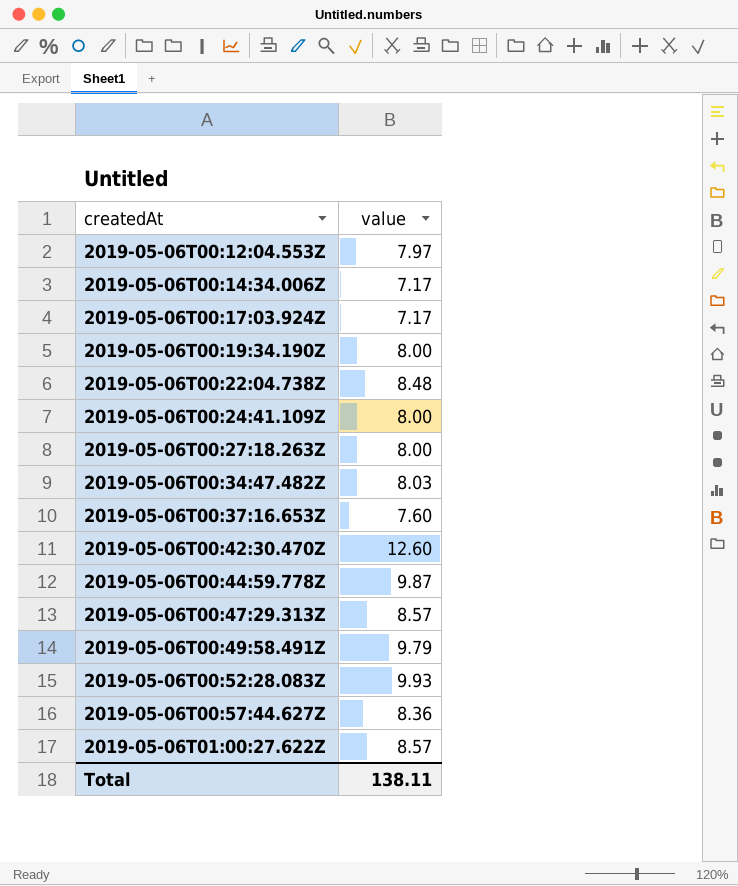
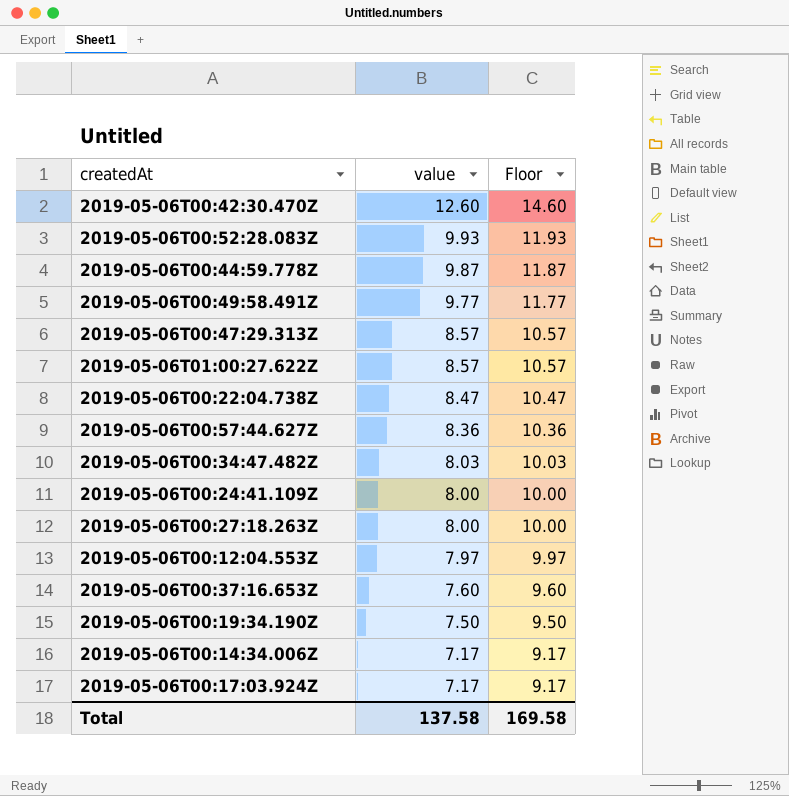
row order: createdAt ascending -> value descending
column Floor | formula: none -> [value] + 2
2019-05-06T00:49:58.491Z | value: 9.79 -> 9.77
2019-05-06T00:22:04.738Z | value: 8.48 -> 8.47
2019-05-06T00:19:34.190Z | value: 8.00 -> 7.50
Total | value: 138.11 -> 137.58

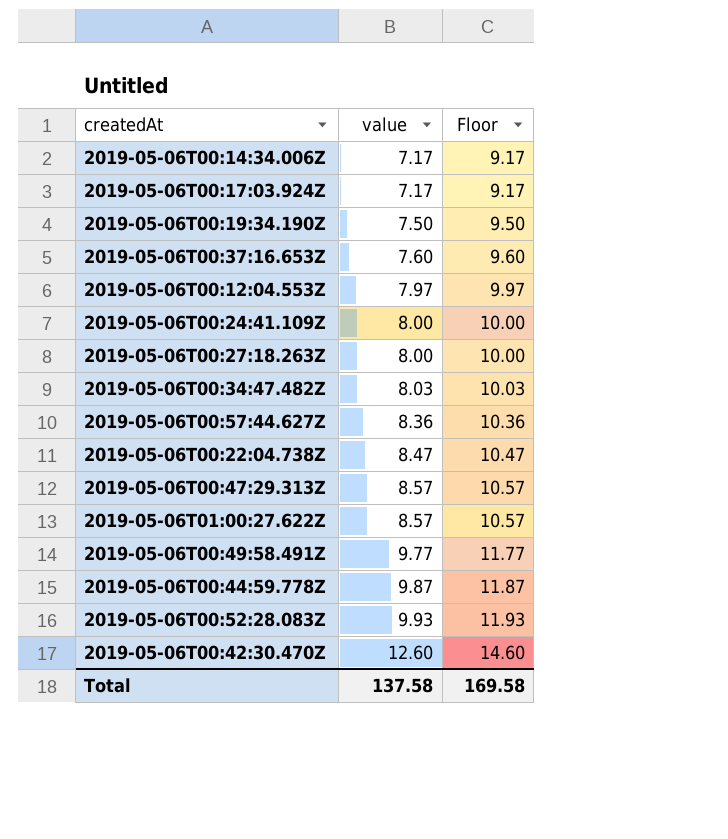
row order: value descending -> value ascending

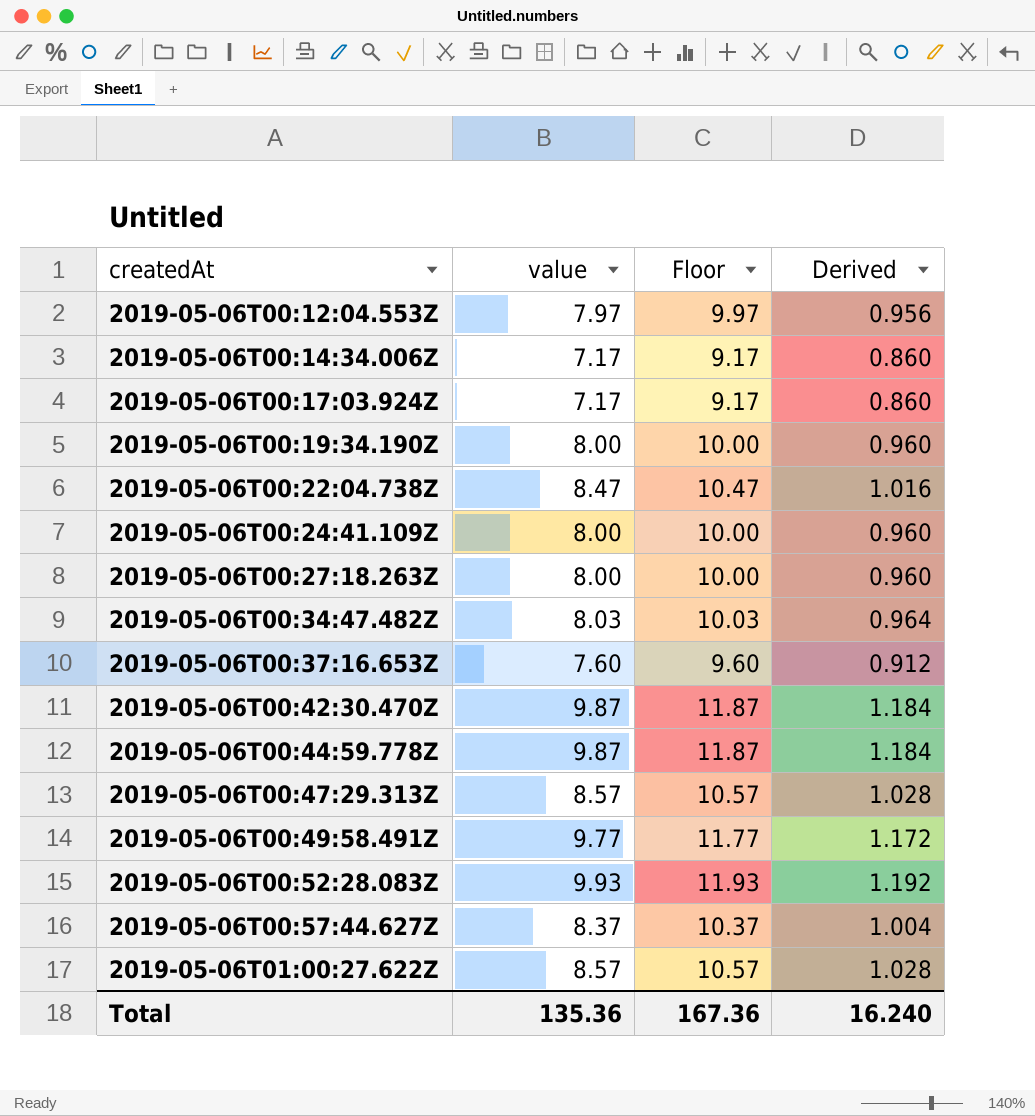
row order: value ascending -> createdAt ascending
column Derived | formula: none -> [value] * 0.12
2019-05-06T00:19:34.190Z | value: 7.50 -> 8.00
2019-05-06T00:19:34.190Z | Floor: 9.50 -> 10.00
2019-05-06T00:42:30.470Z | value: 12.60 -> 9.87
2019-05-06T00:42:30.470Z | Floor: 14.60 -> 11.87
2019-05-06T00:57:44.627Z | value: 8.36 -> 8.37
2019-05-06T00:57:44.627Z | Floor: 10.36 -> 10.37
Total | value: 137.58 -> 135.36
Total | Floor: 169.58 -> 167.36

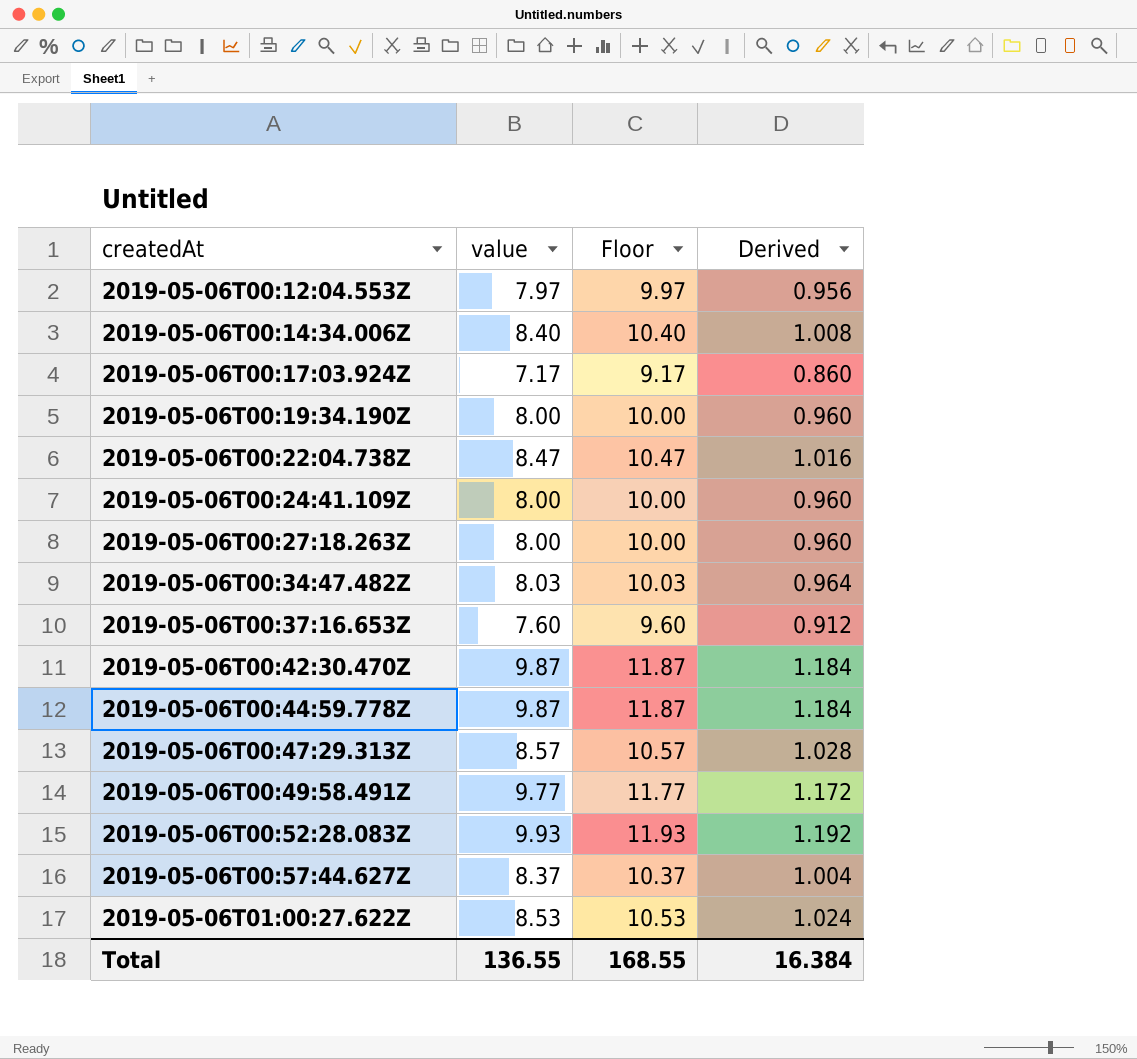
2019-05-06T00:14:34.006Z | value: 7.17 -> 8.40
2019-05-06T00:14:34.006Z | Floor: 9.17 -> 10.40
2019-05-06T00:14:34.006Z | Derived: 0.860 -> 1.008
2019-05-06T01:00:27.622Z | value: 8.57 -> 8.53
2019-05-06T01:00:27.622Z | Floor: 10.57 -> 10.53
2019-05-06T01:00:27.622Z | Derived: 1.028 -> 1.024
Total | value: 135.36 -> 136.55
Total | Floor: 167.36 -> 168.55
Total | Derived: 16.240 -> 16.384

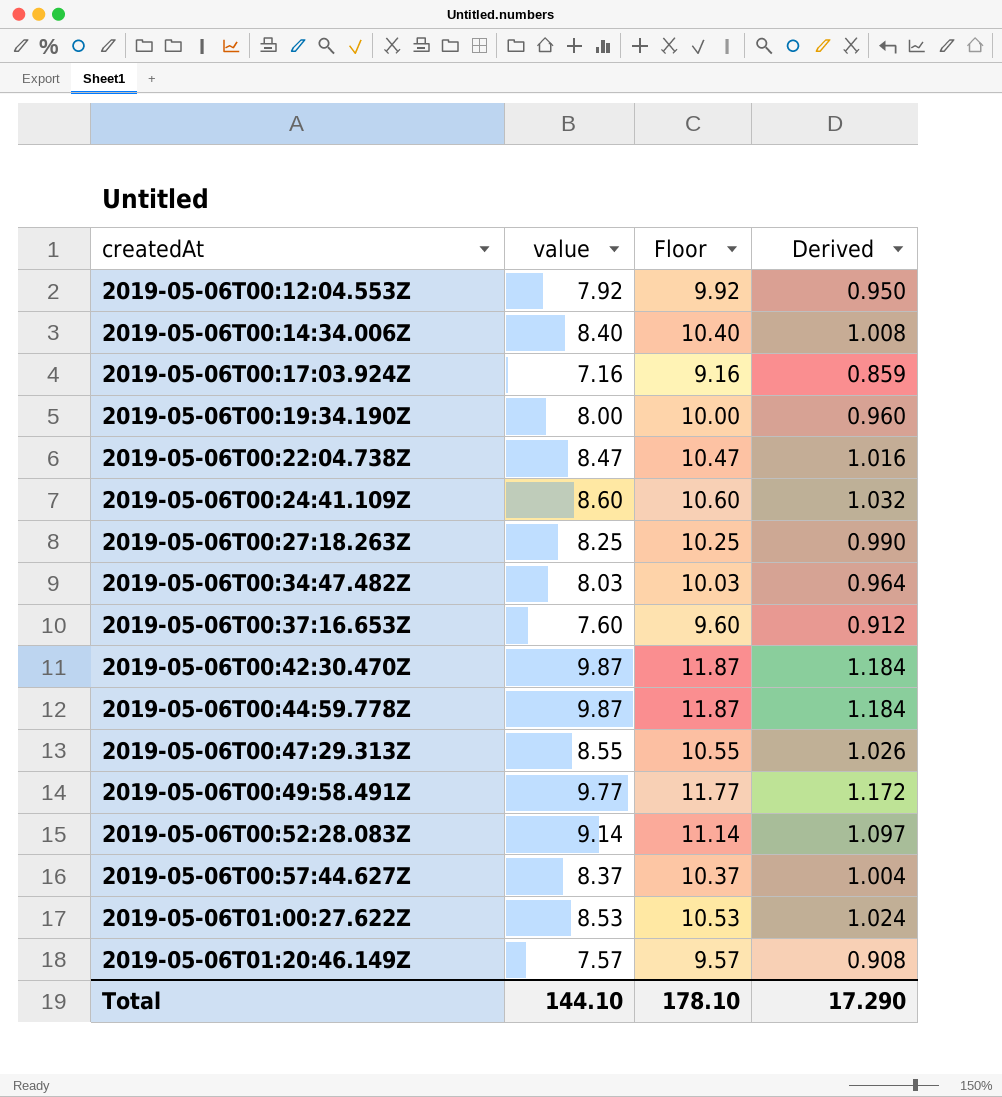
2019-05-06T00:12:04.553Z | value: 7.97 -> 7.92
2019-05-06T00:12:04.553Z | Floor: 9.97 -> 9.92
2019-05-06T00:12:04.553Z | Derived: 0.956 -> 0.950
2019-05-06T00:17:03.924Z | value: 7.17 -> 7.16
2019-05-06T00:17:03.924Z | Floor: 9.17 -> 9.16
2019-05-06T00:17:03.924Z | Derived: 0.860 -> 0.859
2019-05-06T00:24:41.109Z | value: 8.00 -> 8.60
2019-05-06T00:24:41.109Z | Floor: 10.00 -> 10.60
2019-05-06T00:24:41.109Z | Derived: 0.960 -> 1.032
2019-05-06T00:27:18.263Z | value: 8.00 -> 8.25
2019-05-06T00:27:18.263Z | Floor: 10.00 -> 10.25
2019-05-06T00:27:18.263Z | Derived: 0.960 -> 0.990
2019-05-06T00:47:29.313Z | value: 8.57 -> 8.55
2019-05-06T00:47:29.313Z | Floor: 10.57 -> 10.55
2019-05-06T00:47:29.313Z | Derived: 1.028 -> 1.026
2019-05-06T00:52:28.083Z | value: 9.93 -> 9.14
2019-05-06T00:52:28.083Z | Floor: 11.93 -> 11.14
2019-05-06T00:52:28.083Z | Derived: 1.192 -> 1.097
row 2019-05-06T01:20:46.149Z: none -> 7.57 | 9.57 | 0.908
Total | value: 136.55 -> 144.10
Total | Floor: 168.55 -> 178.10
Total | Derived: 16.384 -> 17.290

